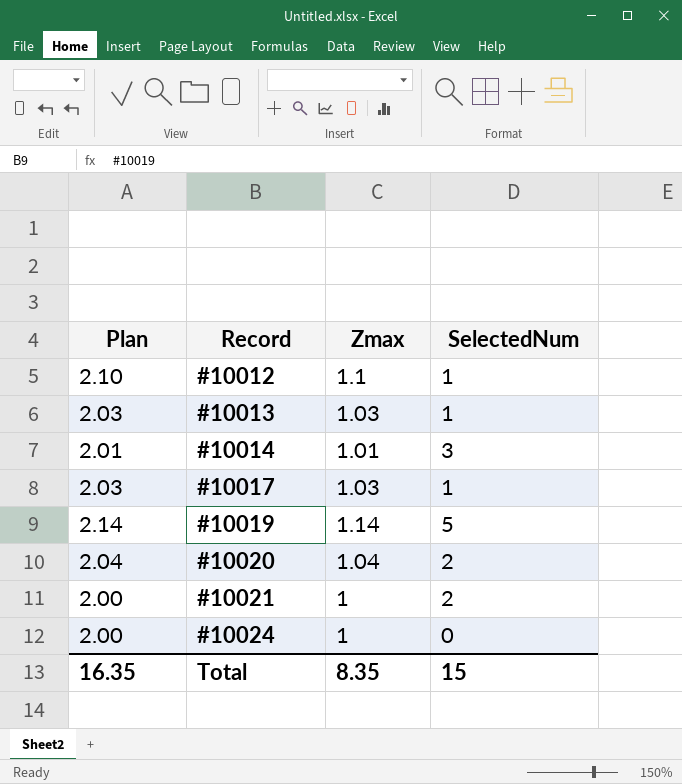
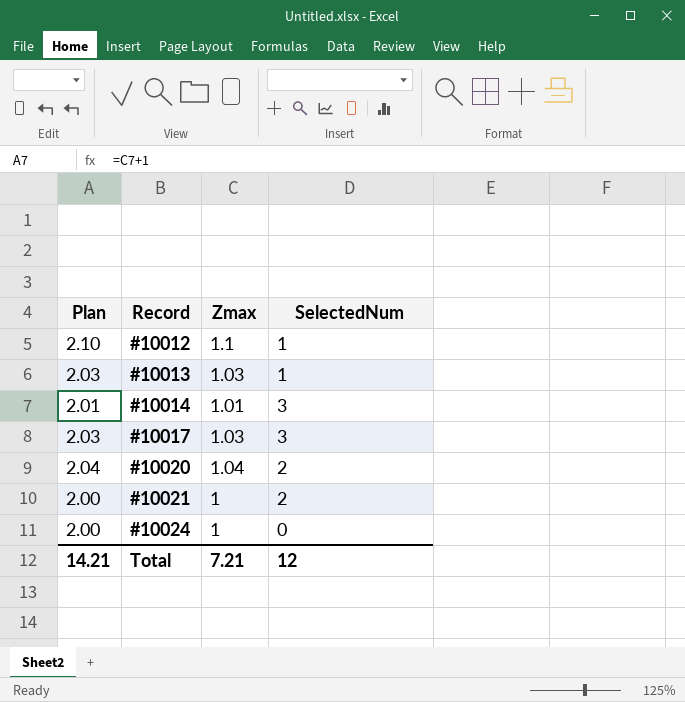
row #10019: 2.14 | 1.14 | 5 -> none
#10017 | SelectedNum: 1 -> 3
Total | Plan: 16.35 -> 14.21
Total | Zmax: 8.35 -> 7.21
Total | SelectedNum: 15 -> 12

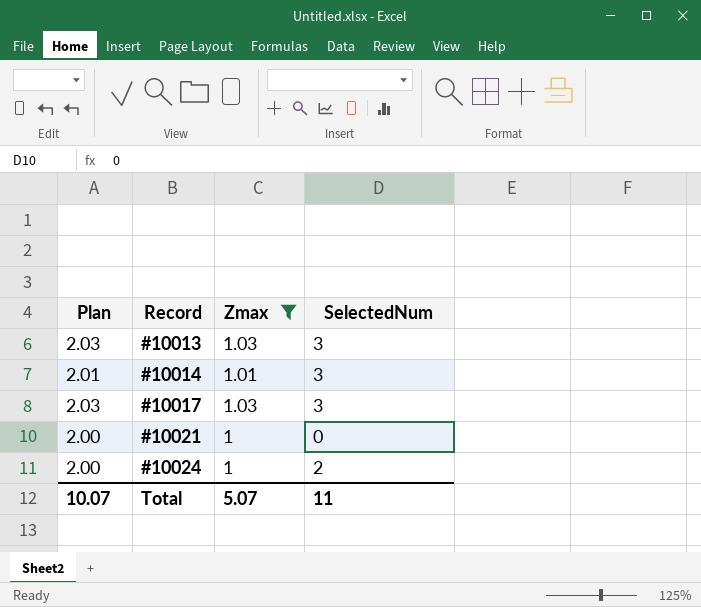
filter: none -> Zmax <= 1.03
#10013 | SelectedNum: 1 -> 3
#10021 | SelectedNum: 2 -> 0
#10024 | SelectedNum: 0 -> 2
Total | Plan: 14.21 -> 10.07
Total | Zmax: 7.21 -> 5.07
Total | SelectedNum: 12 -> 11

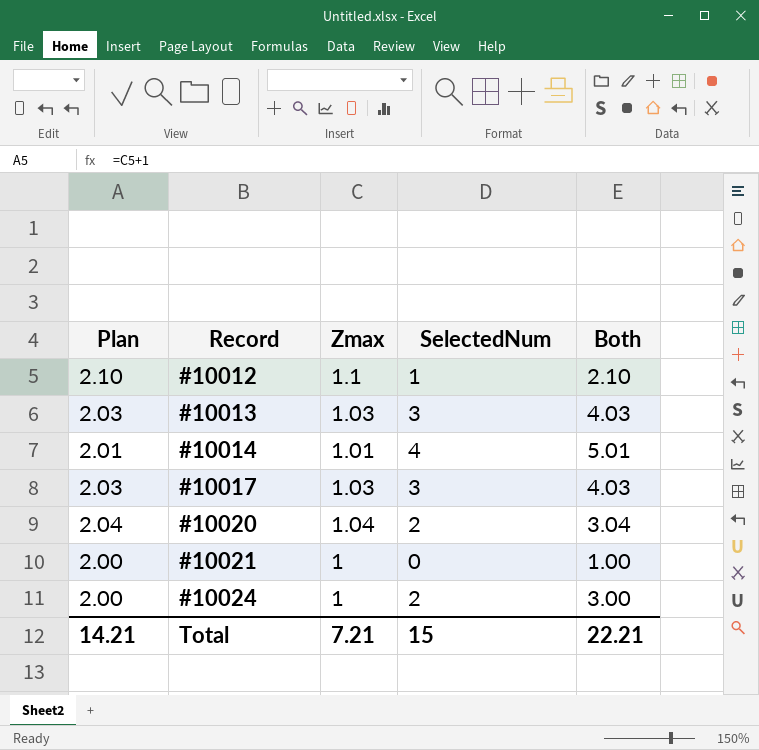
filter: Zmax <= 1.03 -> none
column Both | formula: none -> [Zmax] + [SelectedNum]
#10014 | SelectedNum: 3 -> 4
Total | Plan: 10.07 -> 14.21
Total | Zmax: 5.07 -> 7.21
Total | SelectedNum: 11 -> 15

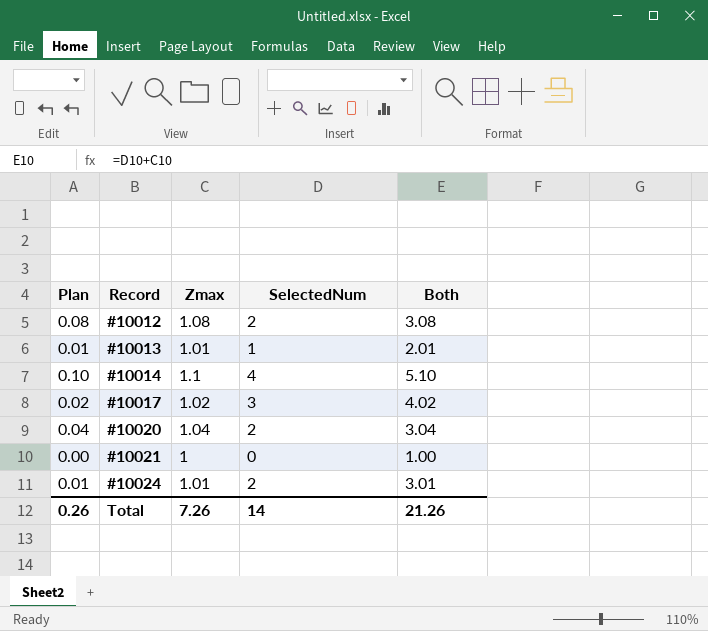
column Plan | formula: [Zmax] + 1 -> [Zmax] - 1
#10012 | Zmax: 1.1 -> 1.08
#10012 | SelectedNum: 1 -> 2
#10012 | Both: 2.10 -> 3.08
#10013 | Zmax: 1.03 -> 1.01
#10013 | SelectedNum: 3 -> 1
#10013 | Both: 4.03 -> 2.01
#10014 | Zmax: 1.01 -> 1.1
#10014 | Both: 5.01 -> 5.10
#10017 | Zmax: 1.03 -> 1.02
#10017 | Both: 4.03 -> 4.02
#10024 | Zmax: 1 -> 1.01
#10024 | Both: 3.00 -> 3.01
Total | Plan: 14.21 -> 0.26
Total | Zmax: 7.21 -> 7.26
Total | SelectedNum: 15 -> 14
Total | Both: 22.21 -> 21.26

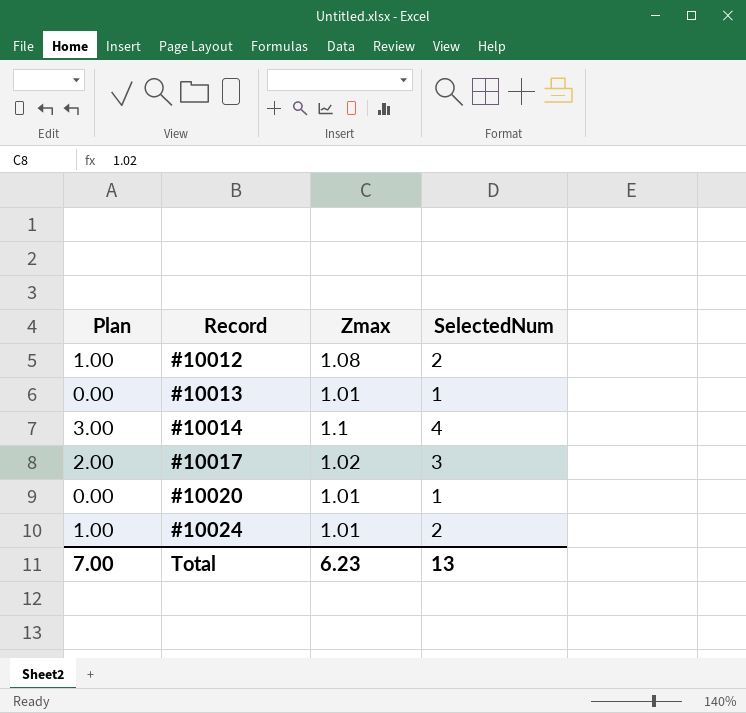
column Both | formula: [Zmax] + [SelectedNum] -> none
column Plan | formula: [Zmax] - 1 -> [SelectedNum] - 1
row #10021: 0.00 | 1 | 0 | 1.00 -> none
#10020 | Zmax: 1.04 -> 1.01
#10020 | SelectedNum: 2 -> 1
Total | Plan: 0.26 -> 7.00
Total | Zmax: 7.26 -> 6.23
Total | SelectedNum: 14 -> 13

